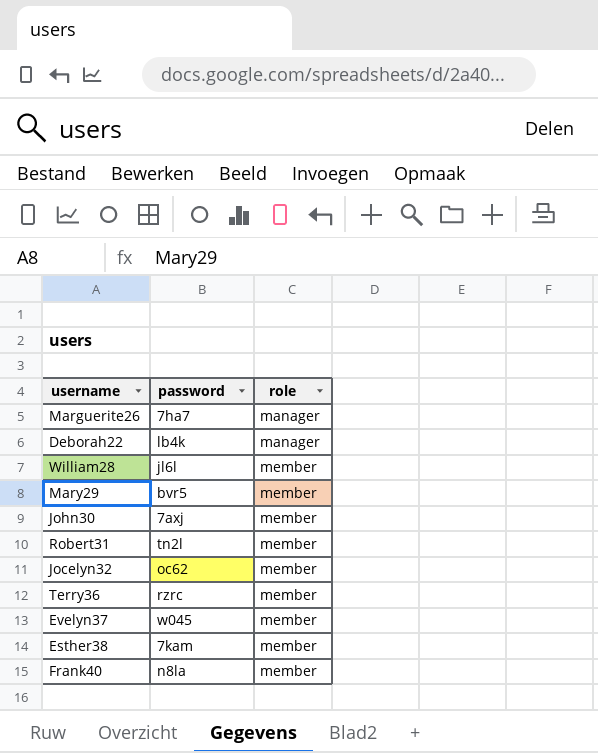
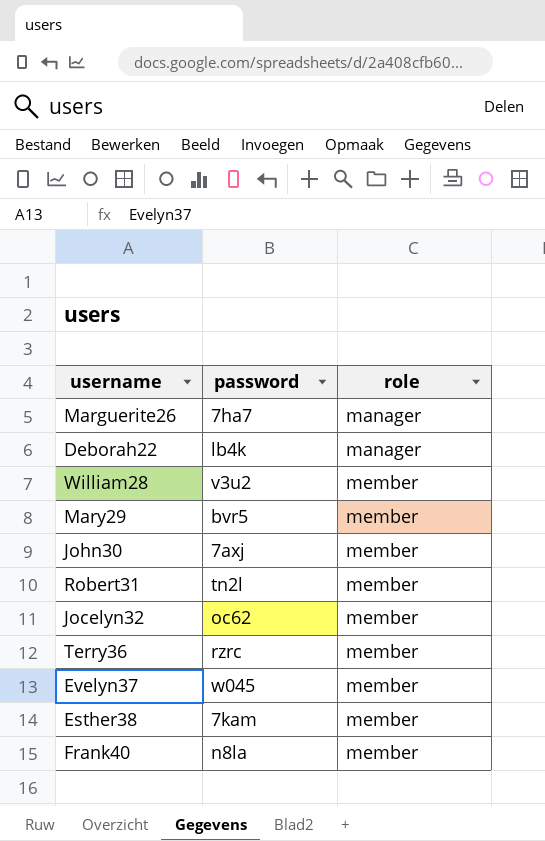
William28 | password: jl6l -> v3u2

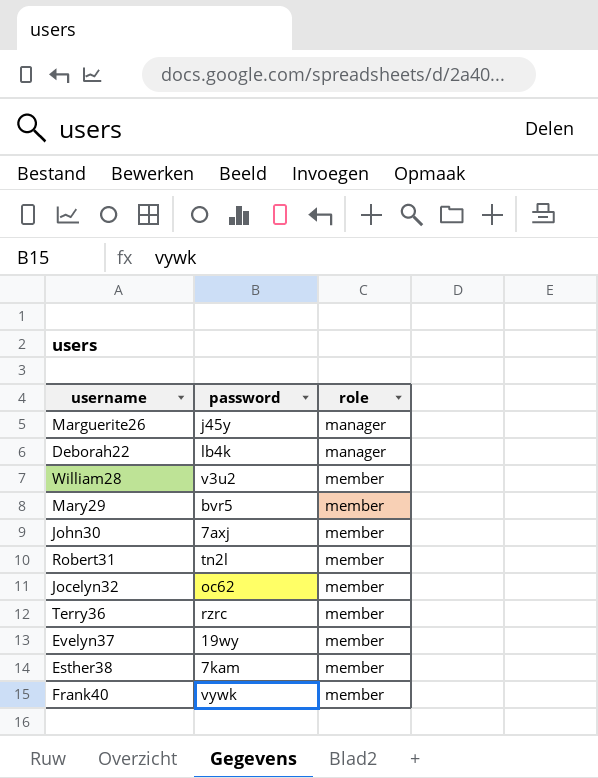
Marguerite26 | password: 7ha7 -> j45y
Evelyn37 | password: w045 -> 19wy
Frank40 | password: n8la -> vywk

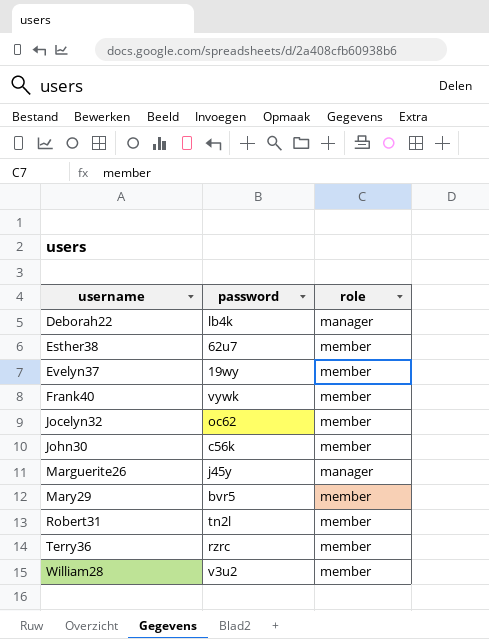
row order: role ascending -> username ascending
Esther38 | password: 7kam -> 62u7
John30 | password: 7axj -> c56k

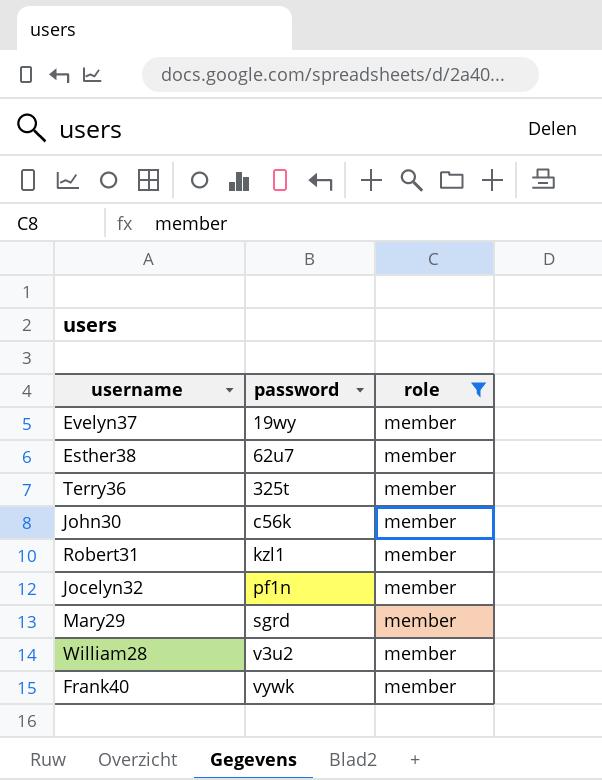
filter: none -> role = member
row order: username ascending -> password ascending
Terry36 | password: rzrc -> 325t
Robert31 | password: tn2l -> kzl1
Jocelyn32 | password: oc62 -> pf1n
Mary29 | password: bvr5 -> sgrd

